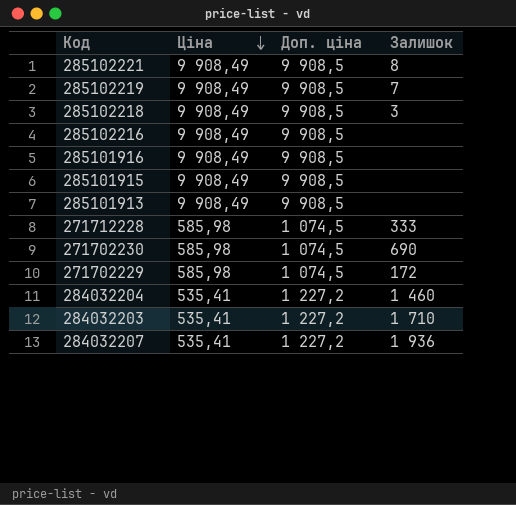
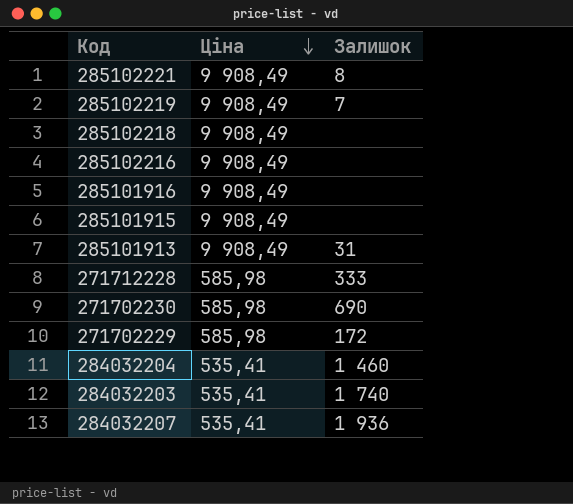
column Доп. ціна | position: 3 -> none
285102218 | Залишок: 3 -> none
285101913 | Залишок: none -> 31
284032203 | Залишок: 1 710 -> 1 740

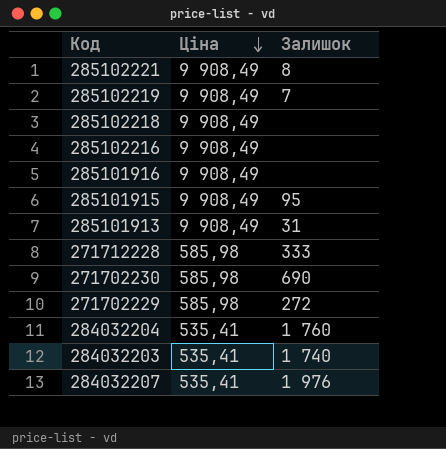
285101915 | Залишок: none -> 95
271702229 | Залишок: 172 -> 272
284032204 | Залишок: 1 460 -> 1 760
284032207 | Залишок: 1 936 -> 1 976

